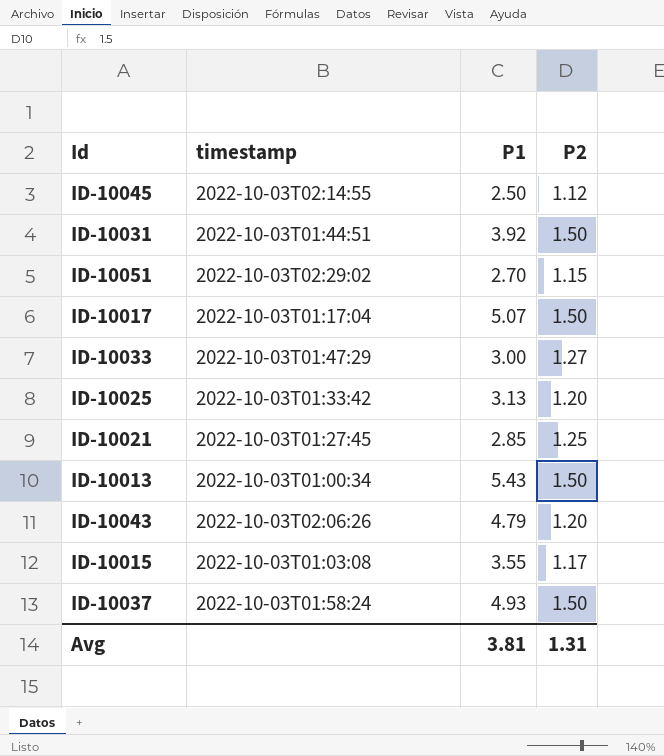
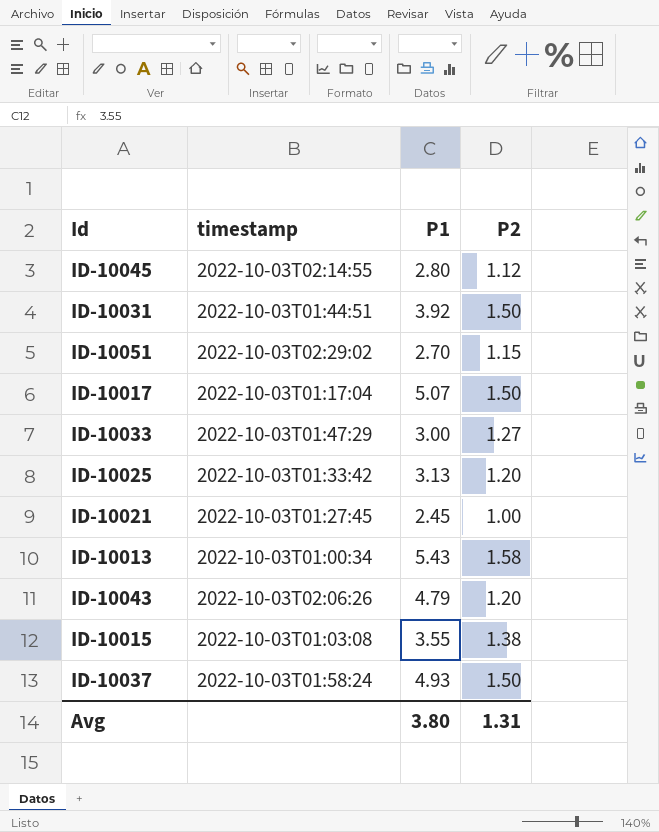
ID-10045 | P1: 2.50 -> 2.80
ID-10021 | P1: 2.85 -> 2.45
ID-10021 | P2: 1.25 -> 1.00
ID-10013 | P2: 1.50 -> 1.58
ID-10015 | P2: 1.17 -> 1.38
Avg | P1: 3.81 -> 3.80

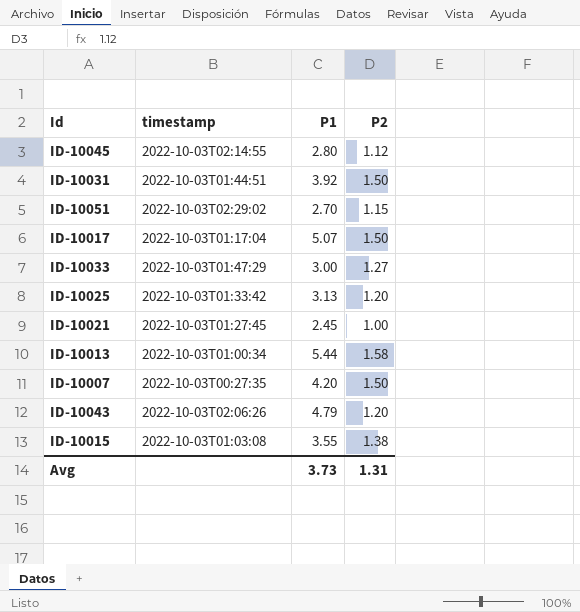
row ID-10037: 2022-10-03T01:58:24 | 4.93 | 1.50 -> none
ID-10013 | P1: 5.43 -> 5.44
row ID-10007: none -> 2022-10-03T00:27:35 | 4.20 | 1.50
Avg | P1: 3.80 -> 3.73

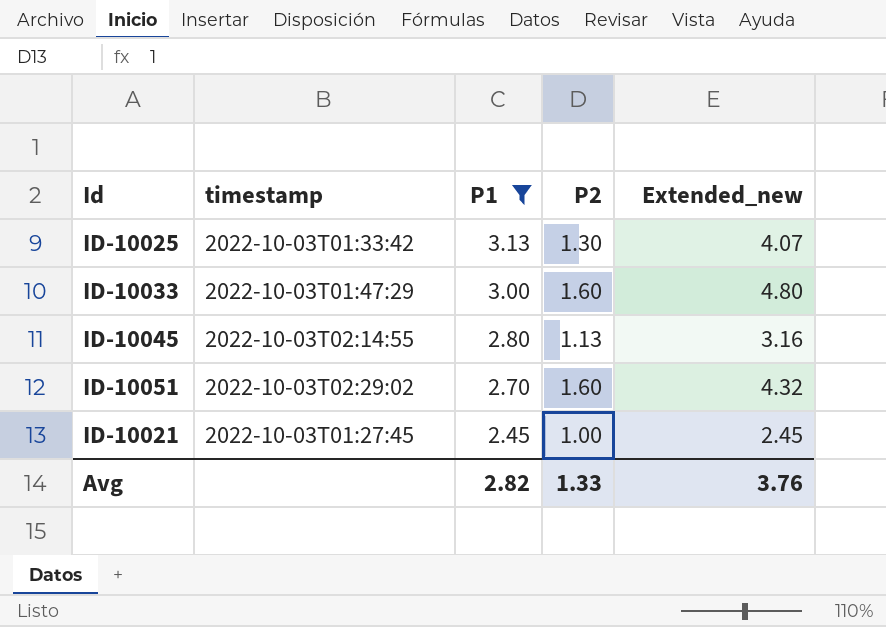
filter: none -> P1 <= 3.13
row order: none -> P1 descending
column Extended_new | formula: none -> [P1] * [P2]
ID-10025 | P2: 1.20 -> 1.30
ID-10033 | P2: 1.27 -> 1.60
ID-10045 | P2: 1.12 -> 1.13
ID-10051 | P2: 1.15 -> 1.60
Avg | P1: 3.73 -> 2.82
Avg | P2: 1.31 -> 1.33

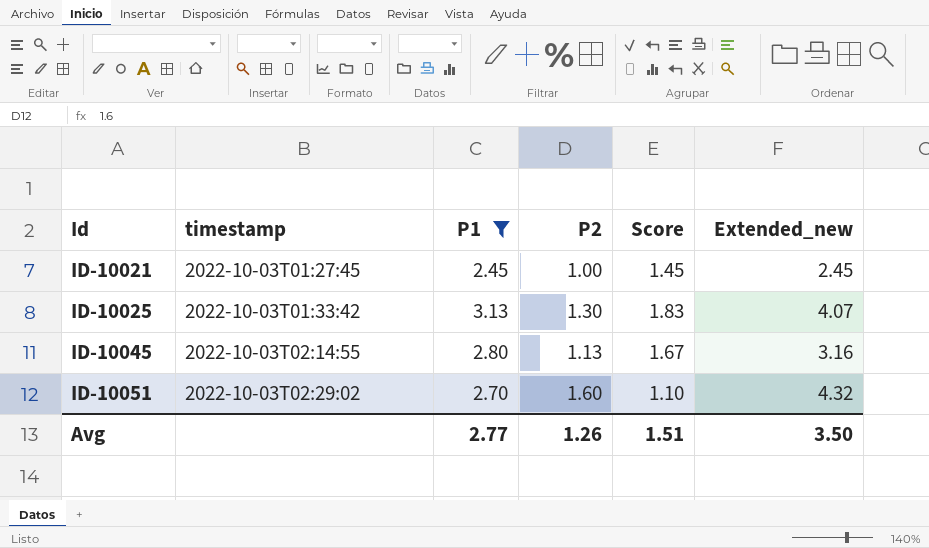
row order: P1 descending -> Id ascending
column Score | formula: none -> [P1] - [P2]
row ID-10033: 2022-10-03T01:47:29 | 3.00 | 1.60 | 4.80 -> none
Avg | P1: 2.82 -> 2.77
Avg | P2: 1.33 -> 1.26
Avg | Extended_new: 3.76 -> 3.50

